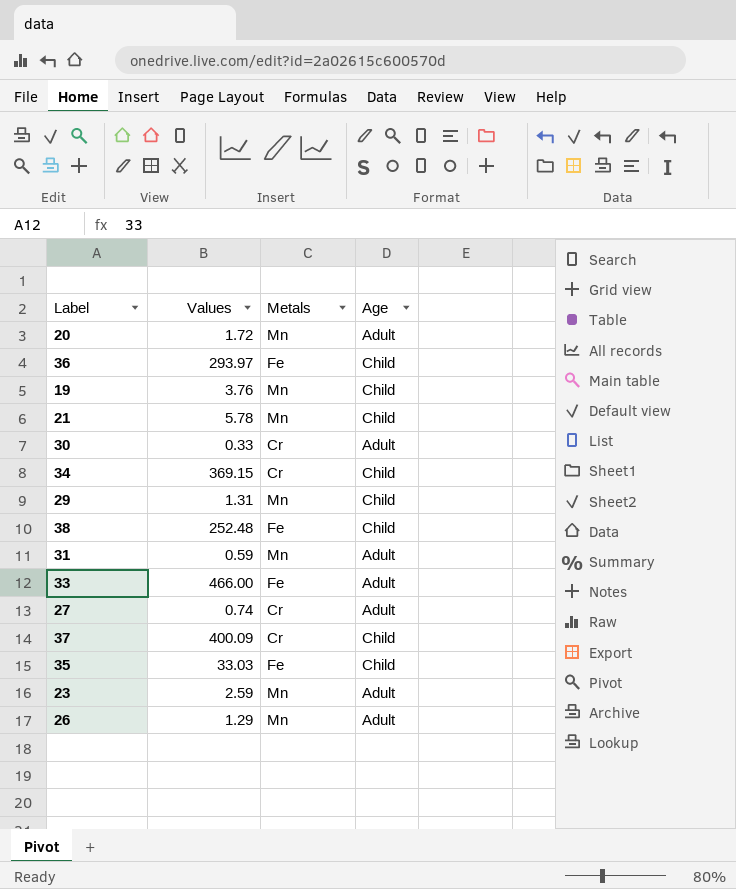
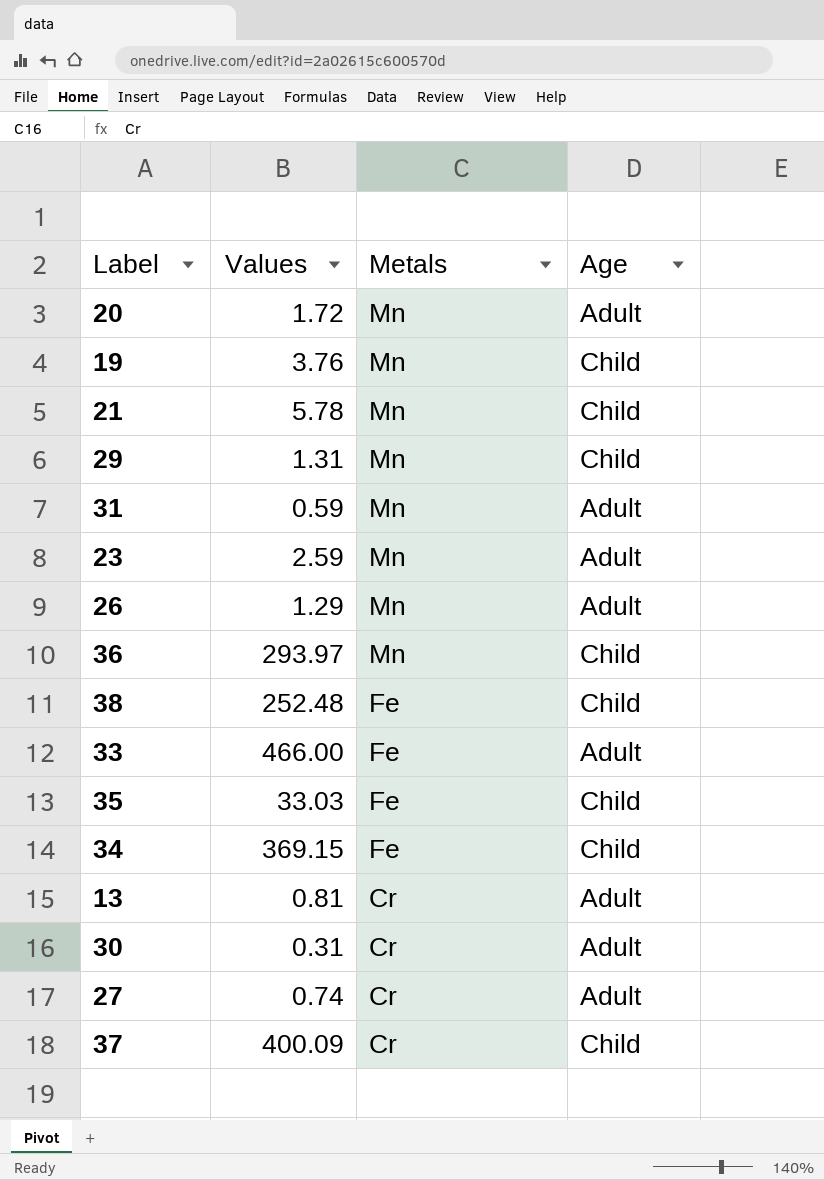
row order: none -> Metals descending
36 | Metals: Fe -> Mn
34 | Metals: Cr -> Fe
row 13: none -> 0.81 | Cr | Adult
30 | Values: 0.33 -> 0.31

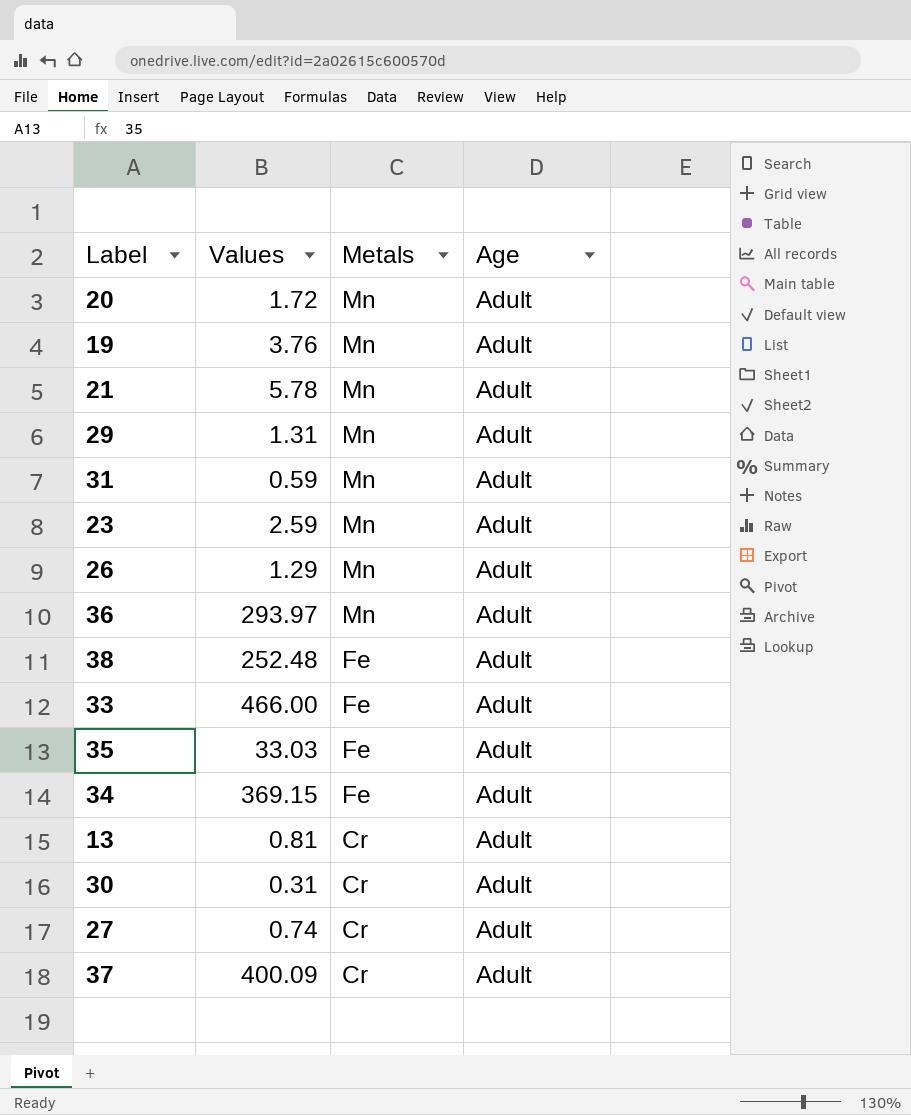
19 | Age: Child -> Adult
21 | Age: Child -> Adult
29 | Age: Child -> Adult
36 | Age: Child -> Adult
38 | Age: Child -> Adult
35 | Age: Child -> Adult
34 | Age: Child -> Adult
37 | Age: Child -> Adult

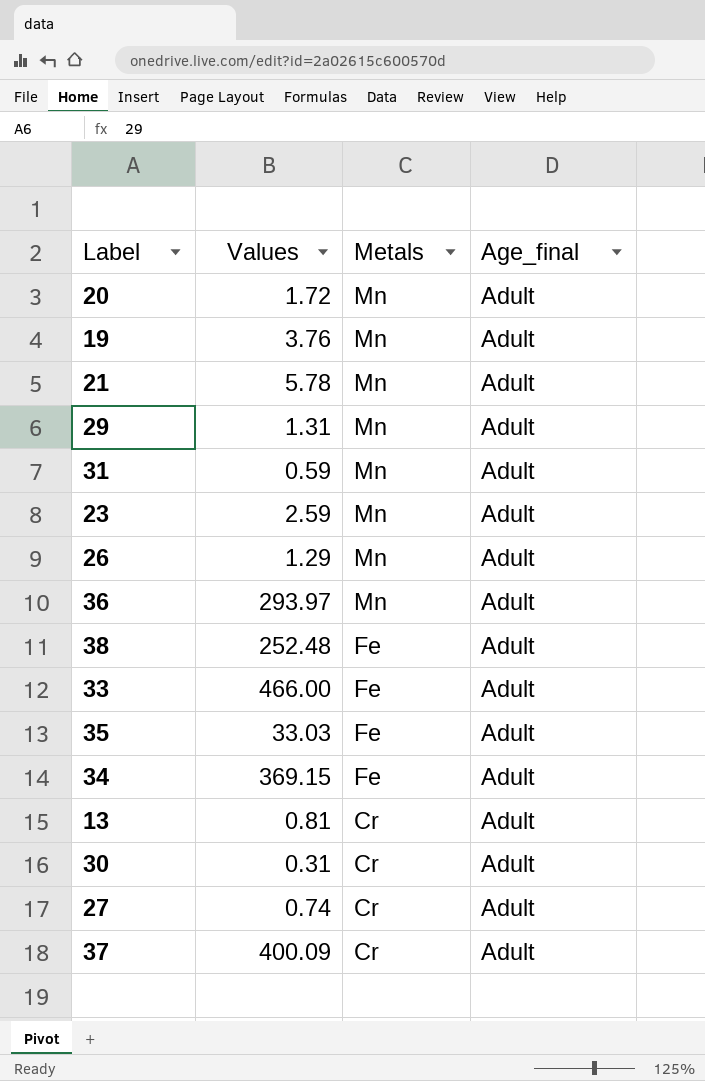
column name: Age -> Age_final

